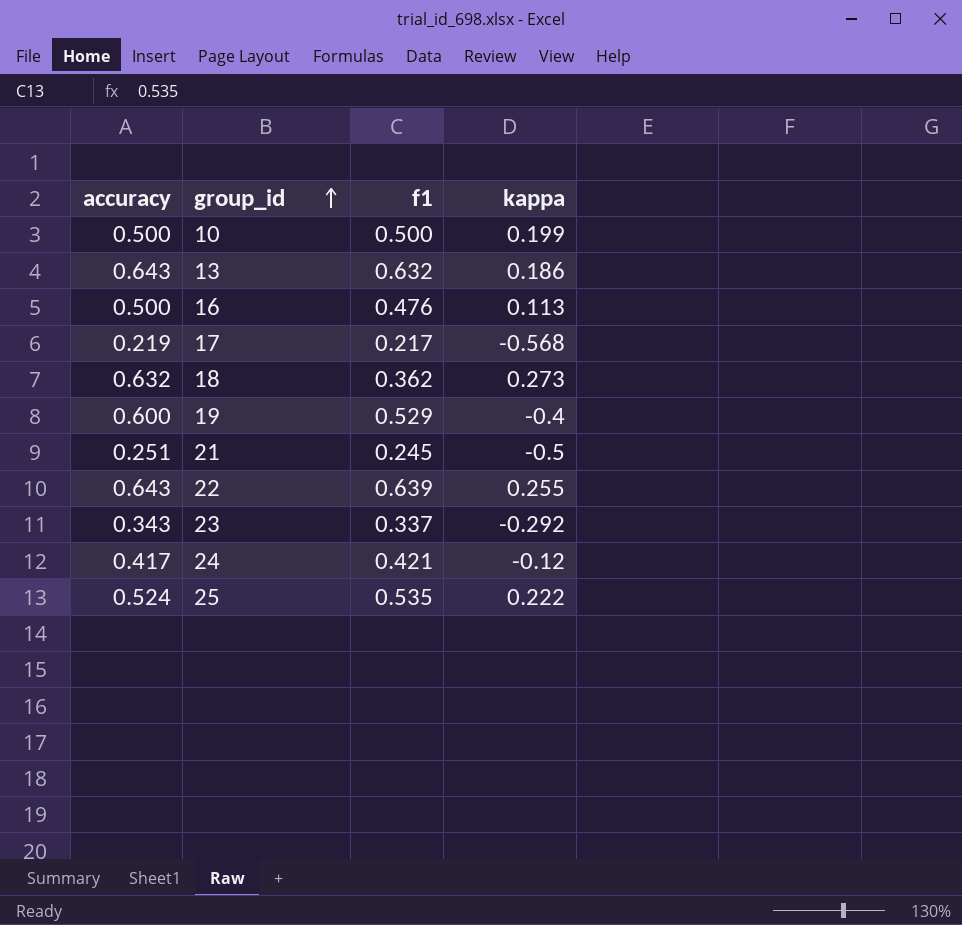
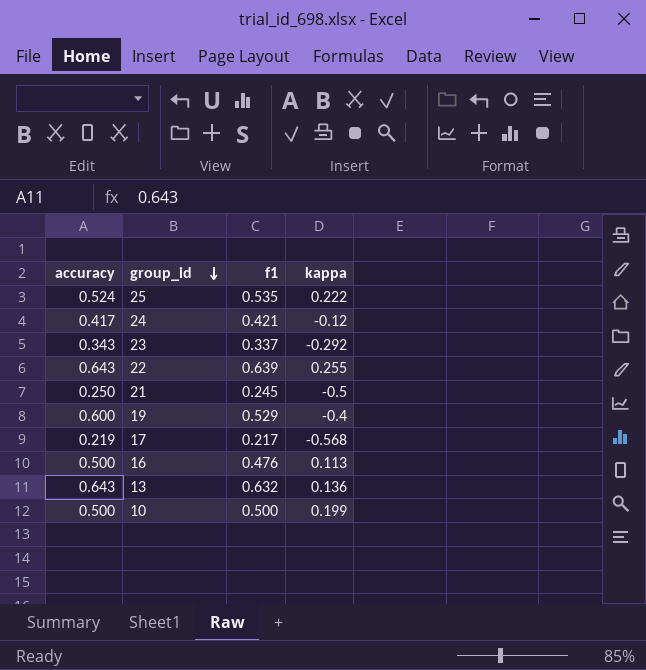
row order: group_id ascending -> group_id descending
row 18: 0.632 | 0.362 | 0.273 -> none
21 | accuracy: 0.251 -> 0.250
13 | kappa: 0.186 -> 0.136

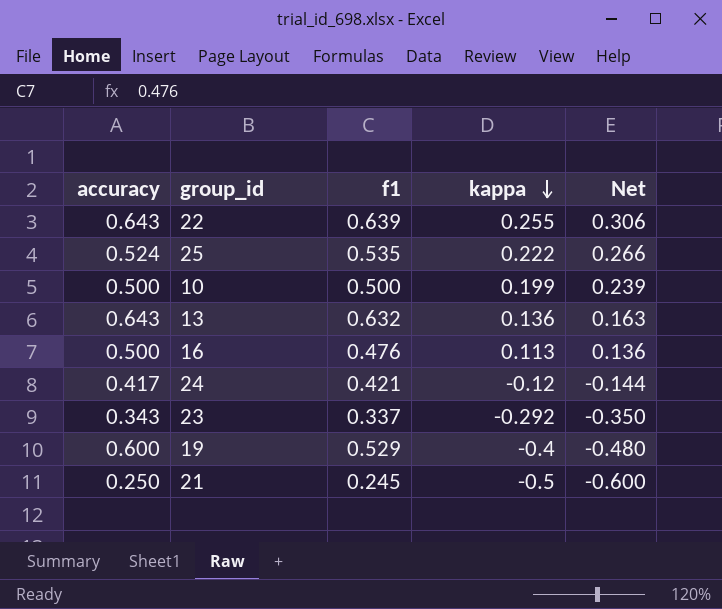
row order: group_id descending -> kappa descending
column Net | formula: none -> [kappa] * 1.2
row 17: 0.219 | 0.217 | -0.568 -> none

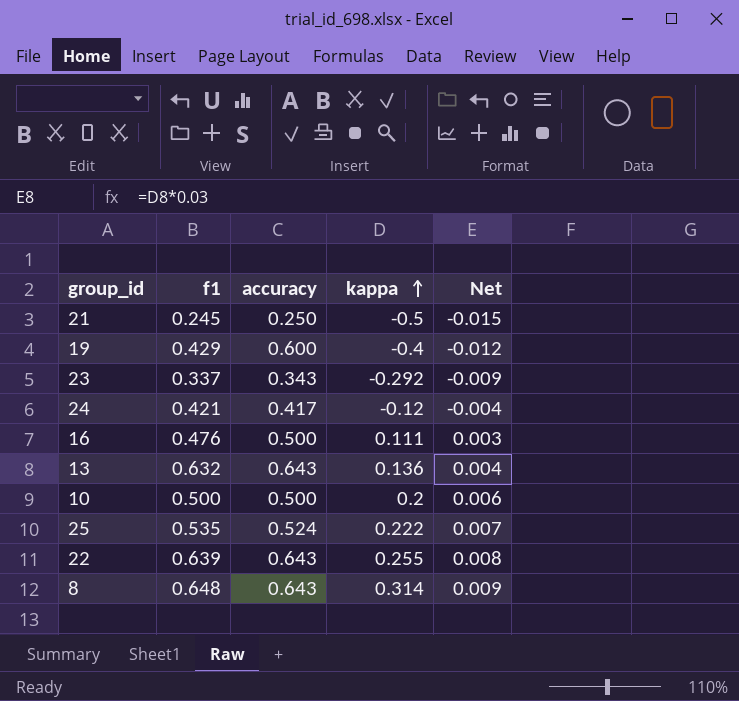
row order: kappa descending -> kappa ascending
column accuracy | position: 1 -> 3
column Net | formula: [kappa] * 1.2 -> [kappa] * 0.03
19 | f1: 0.529 -> 0.429
16 | kappa: 0.113 -> 0.111
10 | kappa: 0.199 -> 0.2
row 8: none -> 0.648 | 0.643 | 0.314 | 0.009

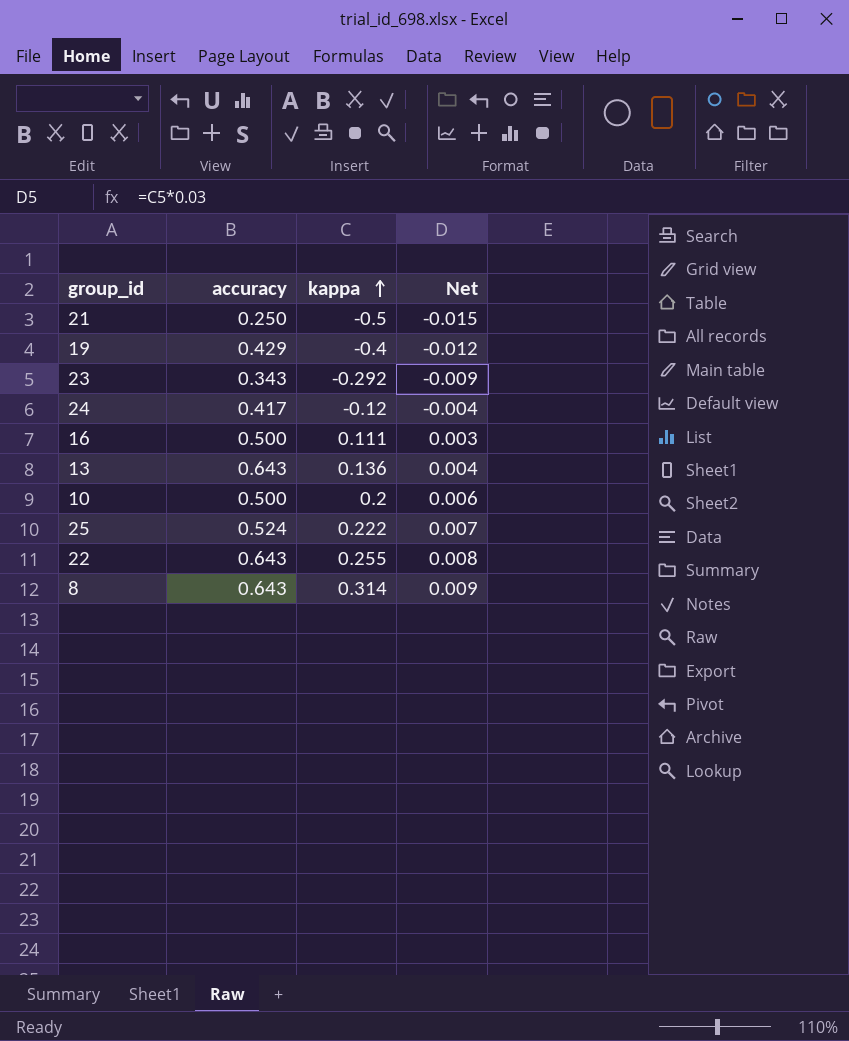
column f1 | position: 2 -> none
19 | accuracy: 0.600 -> 0.429

